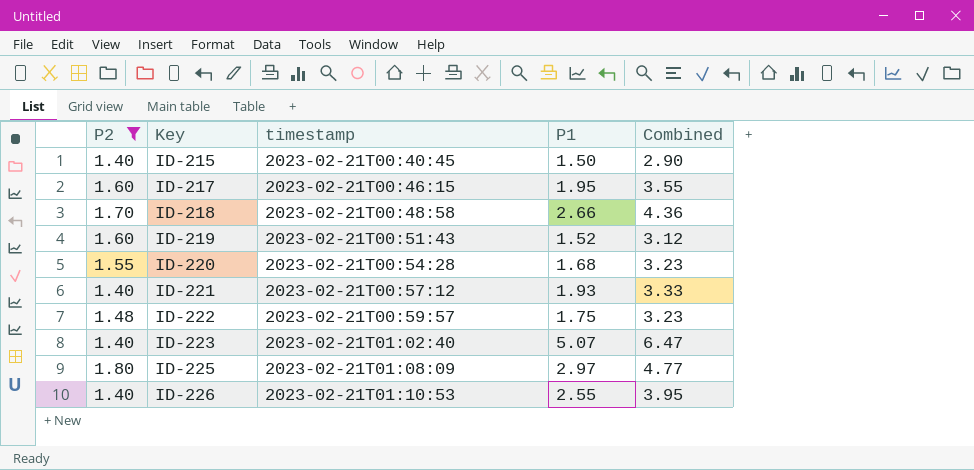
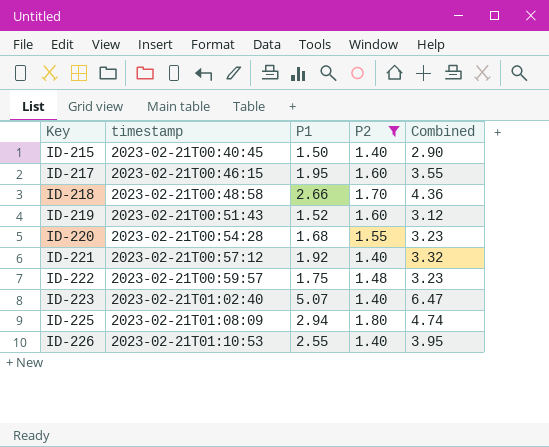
column P2 | position: 1 -> 4
ID-221 | P1: 1.93 -> 1.92
ID-221 | Combined: 3.33 -> 3.32
ID-225 | P1: 2.97 -> 2.94
ID-225 | Combined: 4.77 -> 4.74

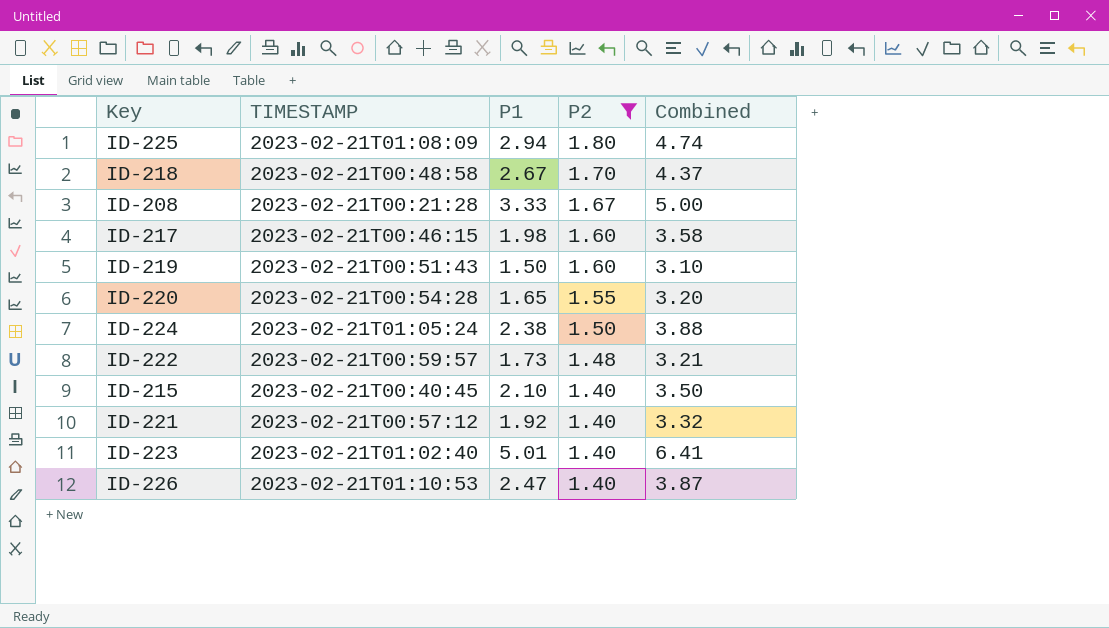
row order: Key ascending -> P2 descending
column name: timestamp -> TIMESTAMP
ID-218 | P1: 2.66 -> 2.67
ID-218 | Combined: 4.36 -> 4.37
row ID-208: none -> 2023-02-21T00:21:28 | 3.33 | 1.67 | 5.00
ID-217 | P1: 1.95 -> 1.98
ID-217 | Combined: 3.55 -> 3.58
ID-219 | P1: 1.52 -> 1.50
ID-219 | Combined: 3.12 -> 3.10
ID-220 | P1: 1.68 -> 1.65
ID-220 | Combined: 3.23 -> 3.20
row ID-224: none -> 2023-02-21T01:05:24 | 2.38 | 1.50 | 3.88
ID-222 | P1: 1.75 -> 1.73
ID-222 | Combined: 3.23 -> 3.21
ID-215 | P1: 1.50 -> 2.10
ID-215 | Combined: 2.90 -> 3.50
ID-223 | P1: 5.07 -> 5.01
ID-223 | Combined: 6.47 -> 6.41
ID-226 | P1: 2.55 -> 2.47
ID-226 | Combined: 3.95 -> 3.87

